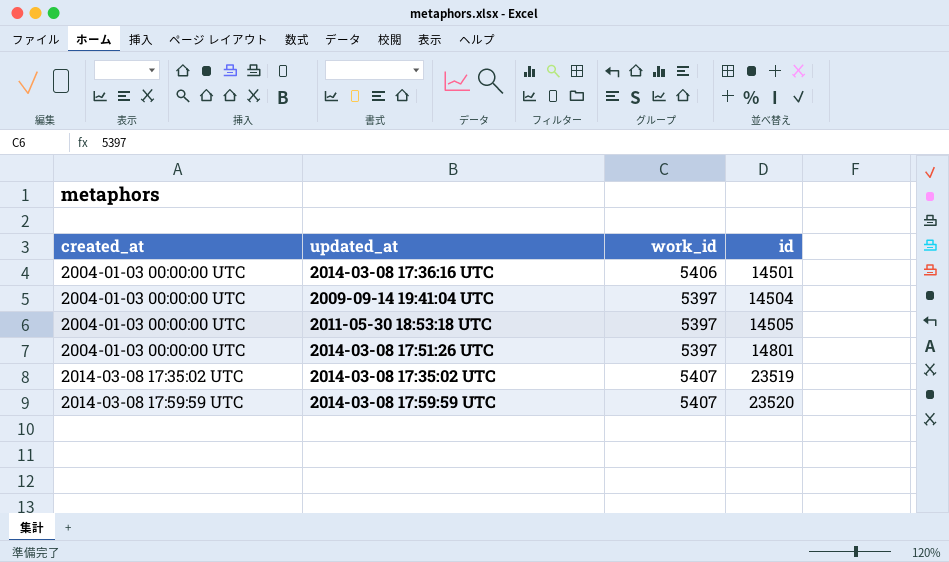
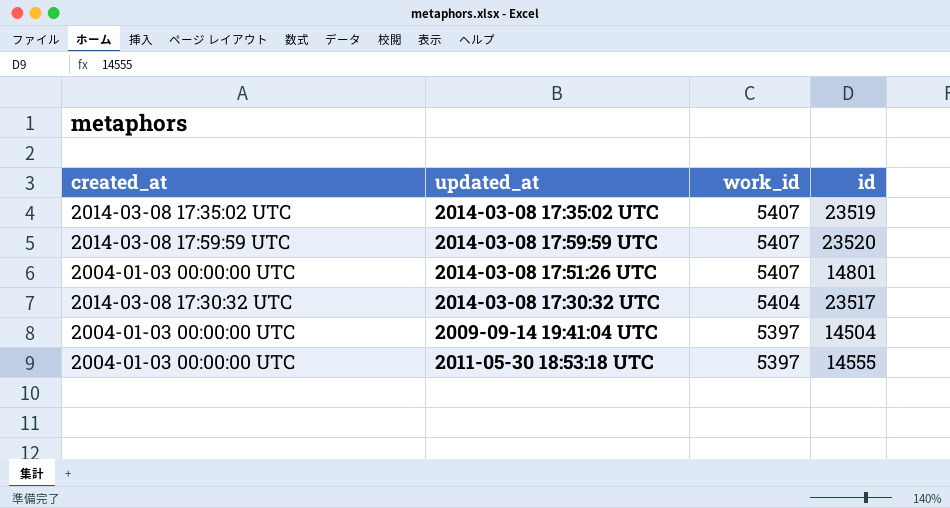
row order: created_at ascending -> work_id descending
row 2014-03-08 17:36:16 UTC: 2004-01-03 00:00:00 UTC | 5406 | 14501 -> none
2014-03-08 17:51:26 UTC | work_id: 5397 -> 5407
row 2014-03-08 17:30:32 UTC: none -> 2014-03-08 17:30:32 UTC | 5404 | 23517
2011-05-30 18:53:18 UTC | id: 14505 -> 14555

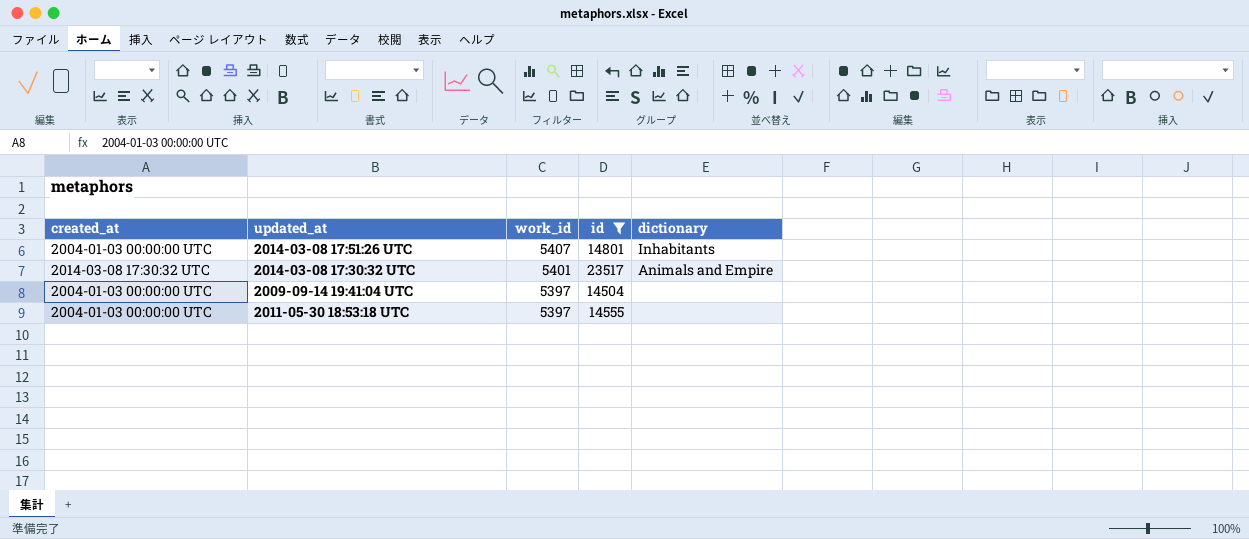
filter: none -> id <= 23517
column dictionary | position: none -> 5
2014-03-08 17:30:32 UTC | work_id: 5404 -> 5401

